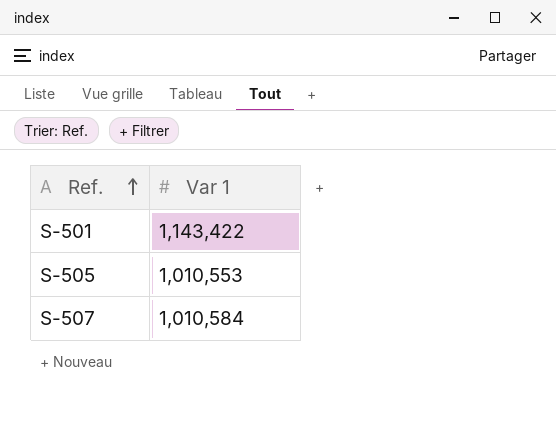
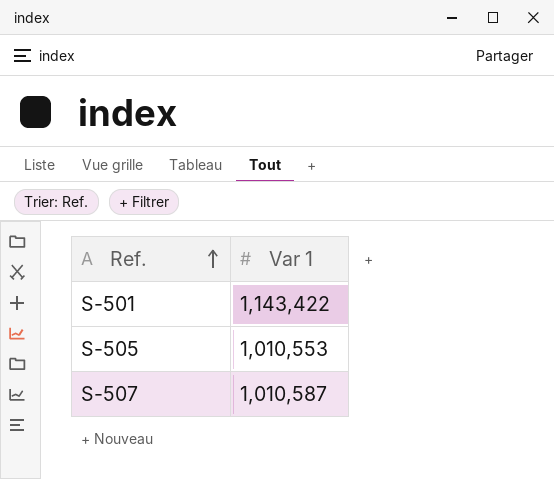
S-507 | Var 1: 1,010,584 -> 1,010,587

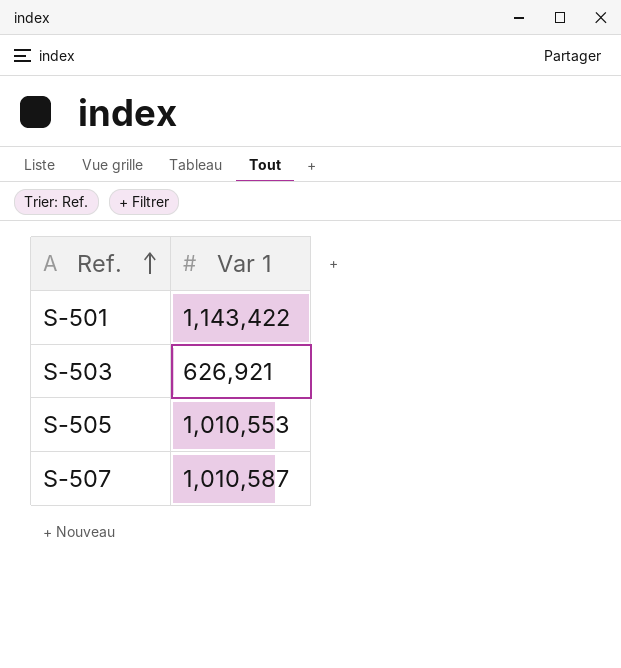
row S-503: none -> 626,921

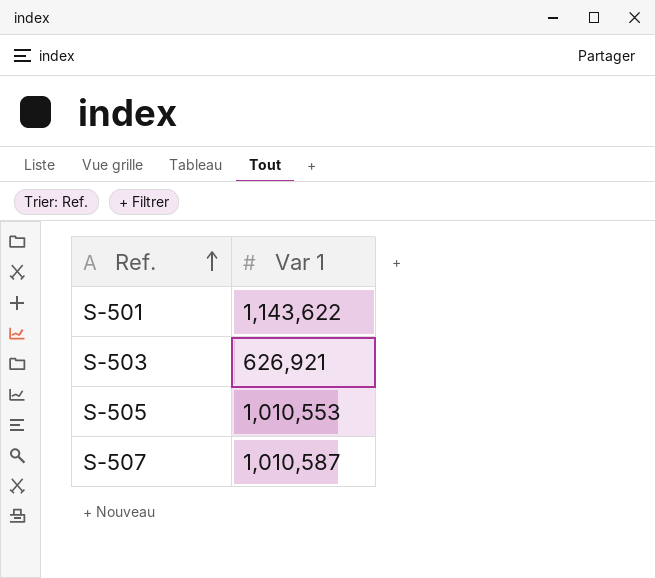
S-501 | Var 1: 1,143,422 -> 1,143,622

